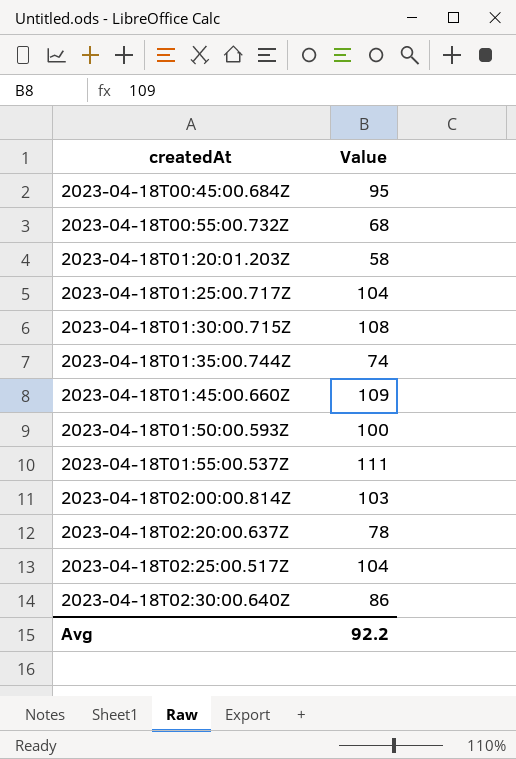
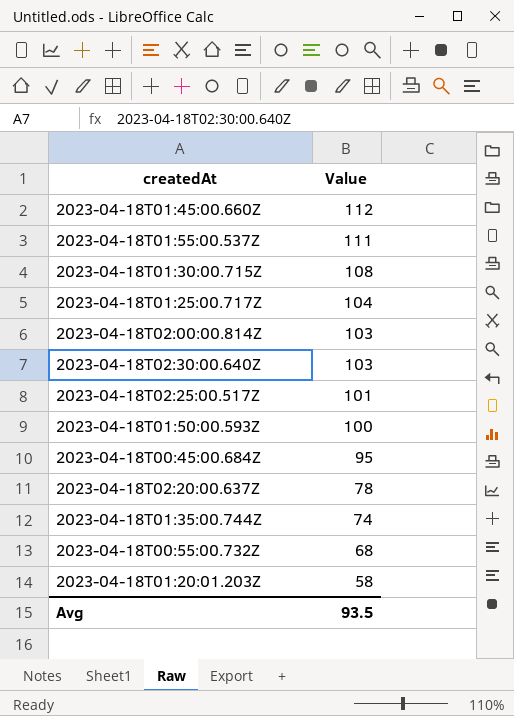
row order: createdAt ascending -> Value descending
2023-04-18T01:45:00.660Z | Value: 109 -> 112
2023-04-18T02:30:00.640Z | Value: 86 -> 103
2023-04-18T02:25:00.517Z | Value: 104 -> 101
Avg | Value: 92.2 -> 93.5

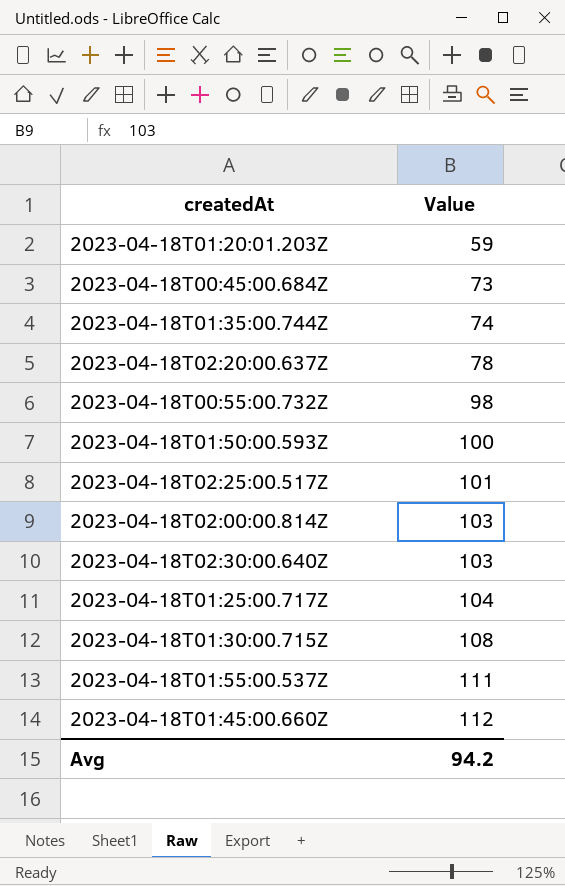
row order: Value descending -> Value ascending
2023-04-18T01:20:01.203Z | Value: 58 -> 59
2023-04-18T00:45:00.684Z | Value: 95 -> 73
2023-04-18T00:55:00.732Z | Value: 68 -> 98
Avg | Value: 93.5 -> 94.2

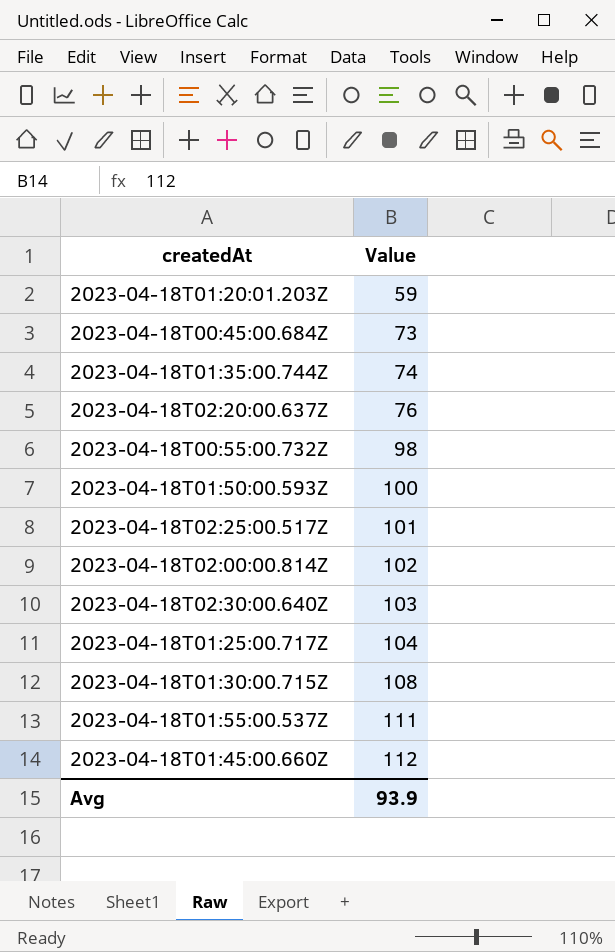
2023-04-18T02:20:00.637Z | Value: 78 -> 76
2023-04-18T02:00:00.814Z | Value: 103 -> 102
Avg | Value: 94.2 -> 93.9

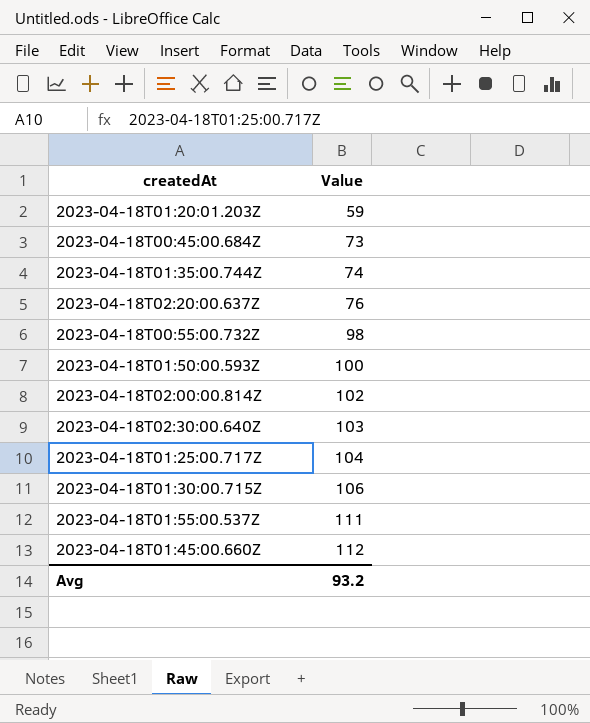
row 2023-04-18T02:25:00.517Z: 101 -> none
2023-04-18T01:30:00.715Z | Value: 108 -> 106
Avg | Value: 93.9 -> 93.2

